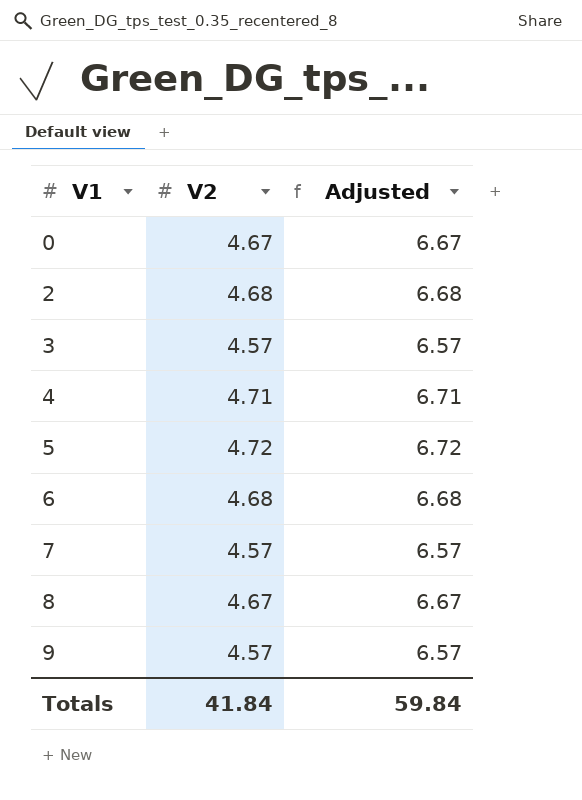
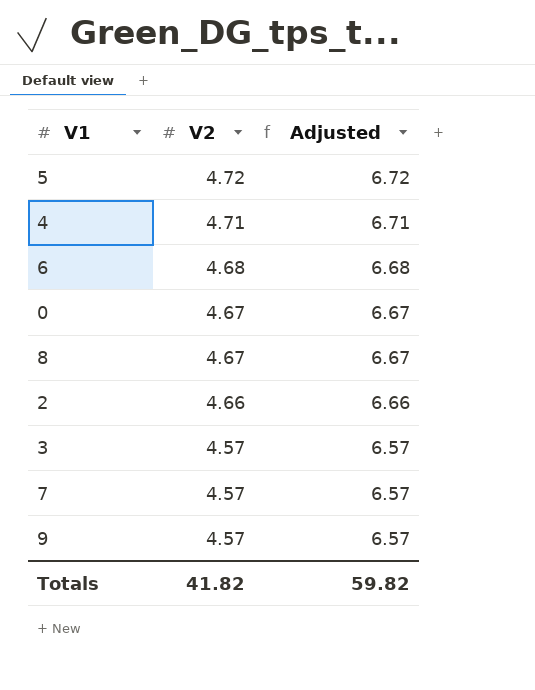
row order: V1 ascending -> V2 descending
2 | V2: 4.68 -> 4.66
2 | Adjusted: 6.68 -> 6.66
Totals | V2: 41.84 -> 41.82
Totals | Adjusted: 59.84 -> 59.82

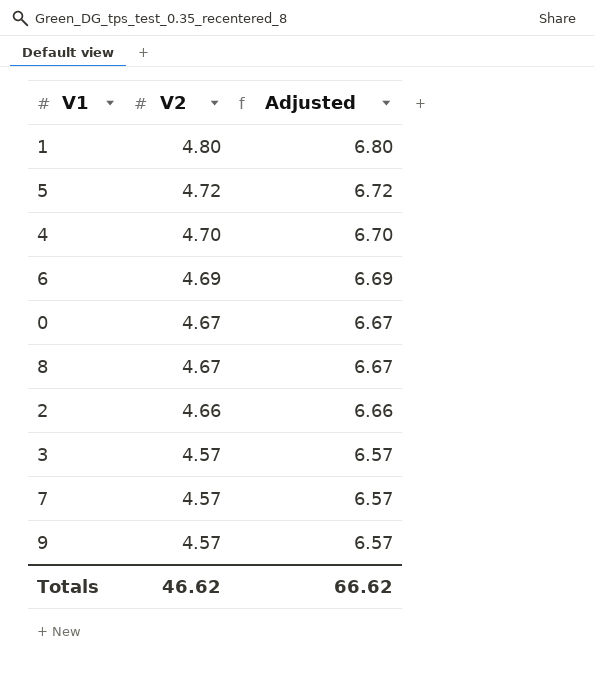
row 1: none -> 4.80 | 6.80
4 | V2: 4.71 -> 4.70
4 | Adjusted: 6.71 -> 6.70
6 | V2: 4.68 -> 4.69
6 | Adjusted: 6.68 -> 6.69
Totals | V2: 41.82 -> 46.62
Totals | Adjusted: 59.82 -> 66.62

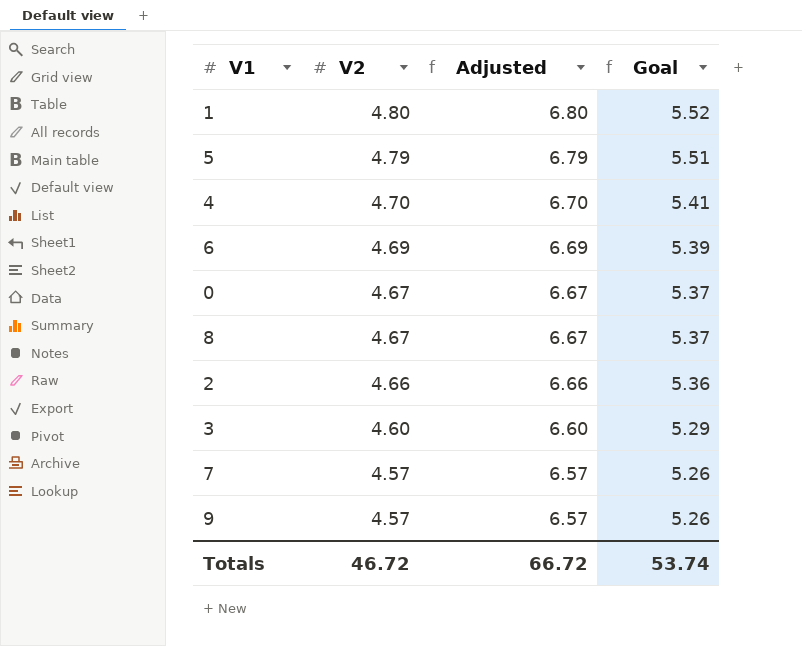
column Goal | formula: none -> [V2] * 1.15
5 | V2: 4.72 -> 4.79
5 | Adjusted: 6.72 -> 6.79
3 | V2: 4.57 -> 4.60
3 | Adjusted: 6.57 -> 6.60
Totals | V2: 46.62 -> 46.72
Totals | Adjusted: 66.62 -> 66.72

